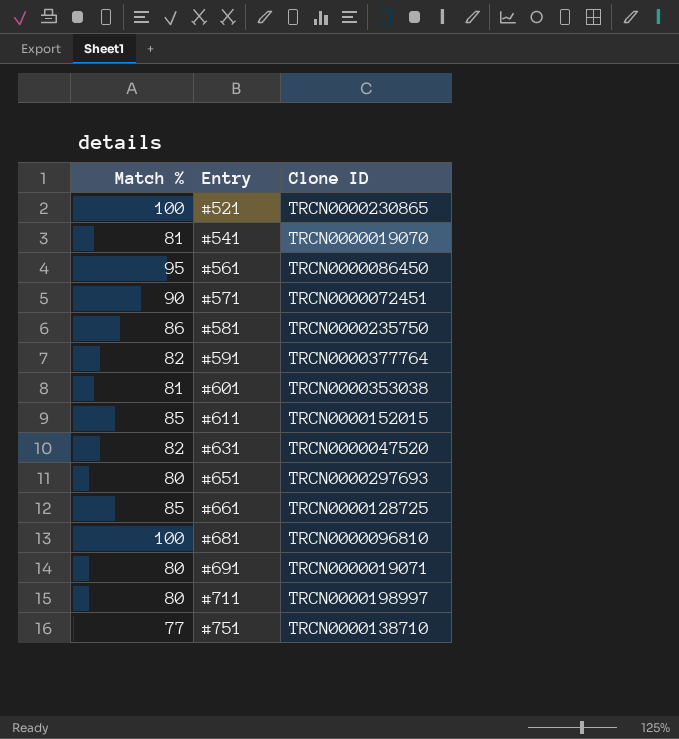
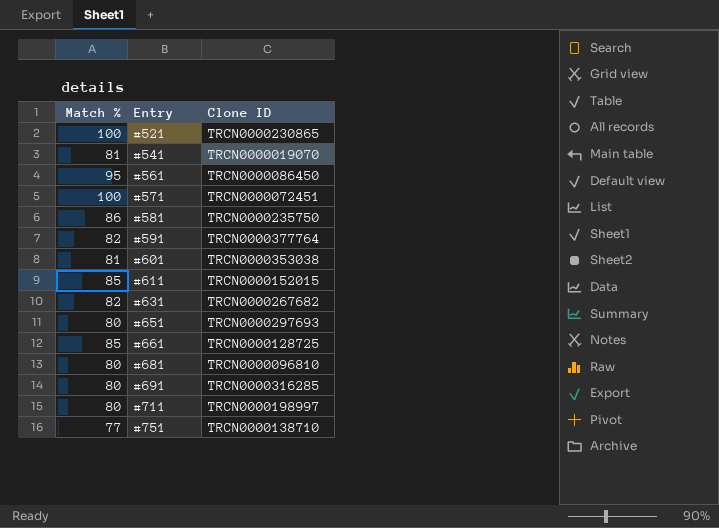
#571 | Match %: 90 -> 100
#631 | Clone ID: TRCN0000047520 -> TRCN0000267682
#681 | Match %: 100 -> 80
#691 | Clone ID: TRCN0000019071 -> TRCN0000316285

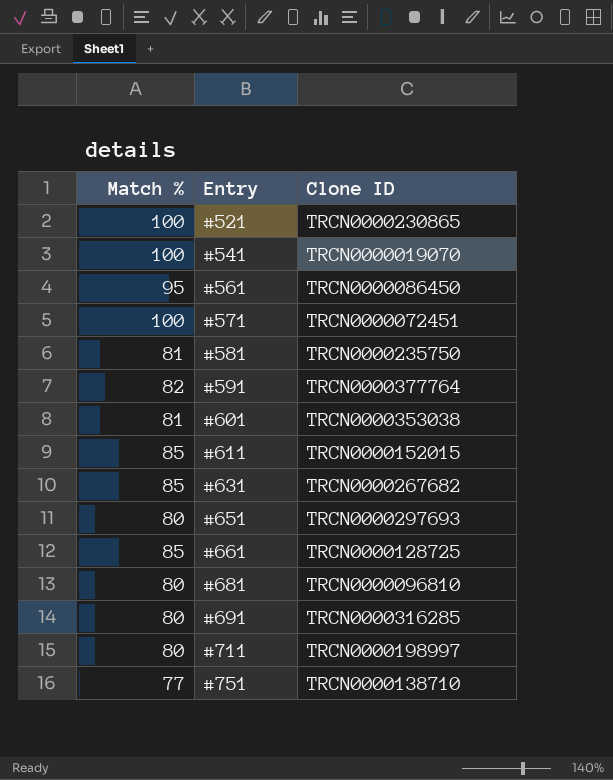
#541 | Match %: 81 -> 100
#581 | Match %: 86 -> 81
#631 | Match %: 82 -> 85

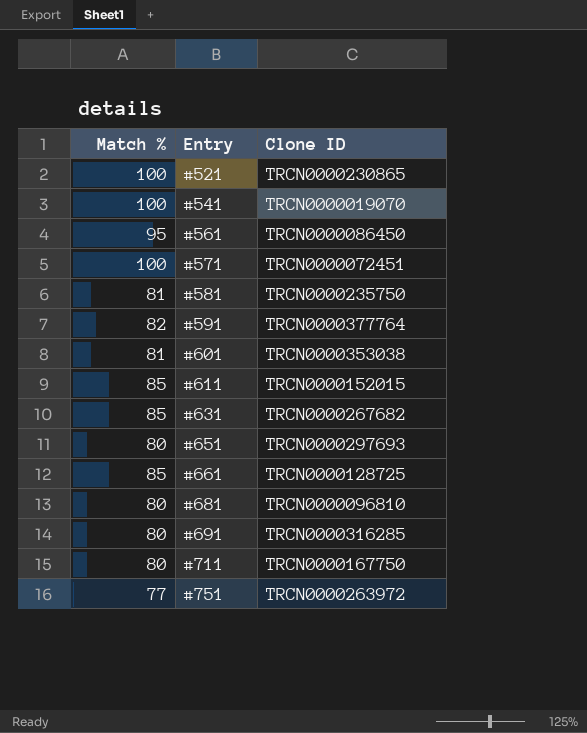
#711 | Clone ID: TRCN0000198997 -> TRCN0000167750
#751 | Clone ID: TRCN0000138710 -> TRCN0000263972

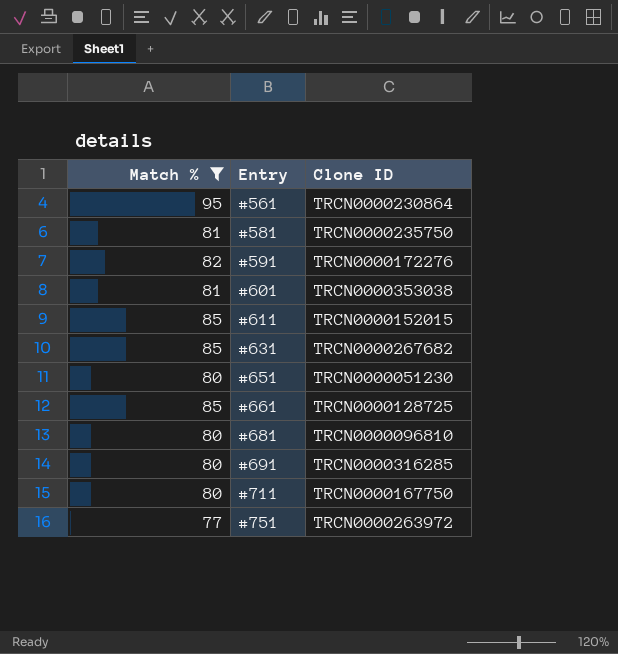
filter: none -> Match % != 100
#561 | Clone ID: TRCN0000086450 -> TRCN0000230864
#591 | Clone ID: TRCN0000377764 -> TRCN0000172276
#651 | Clone ID: TRCN0000297693 -> TRCN0000051230

